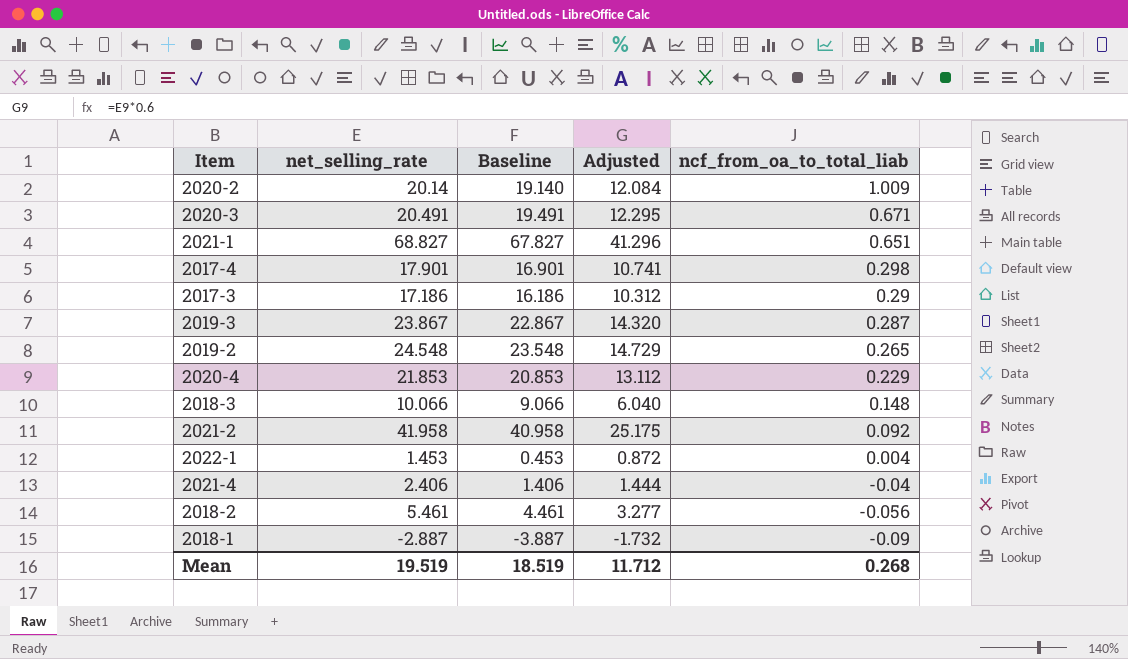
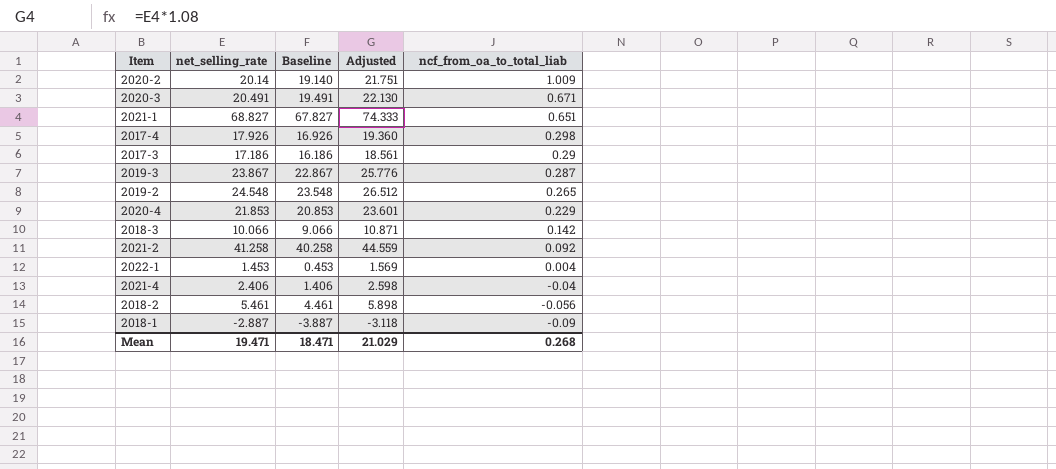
column Adjusted | formula: [net_selling_rate] * 0.6 -> [net_selling_rate] * 1.08
2017-4 | net_selling_rate: 17.901 -> 17.926
2017-4 | Baseline: 16.901 -> 16.926
2018-3 | ncf_from_oa_to_total_liab: 0.148 -> 0.142
2021-2 | net_selling_rate: 41.958 -> 41.258
2021-2 | Baseline: 40.958 -> 40.258
Mean | net_selling_rate: 19.519 -> 19.471
Mean | Baseline: 18.519 -> 18.471
Mean | Adjusted: 11.712 -> 21.029

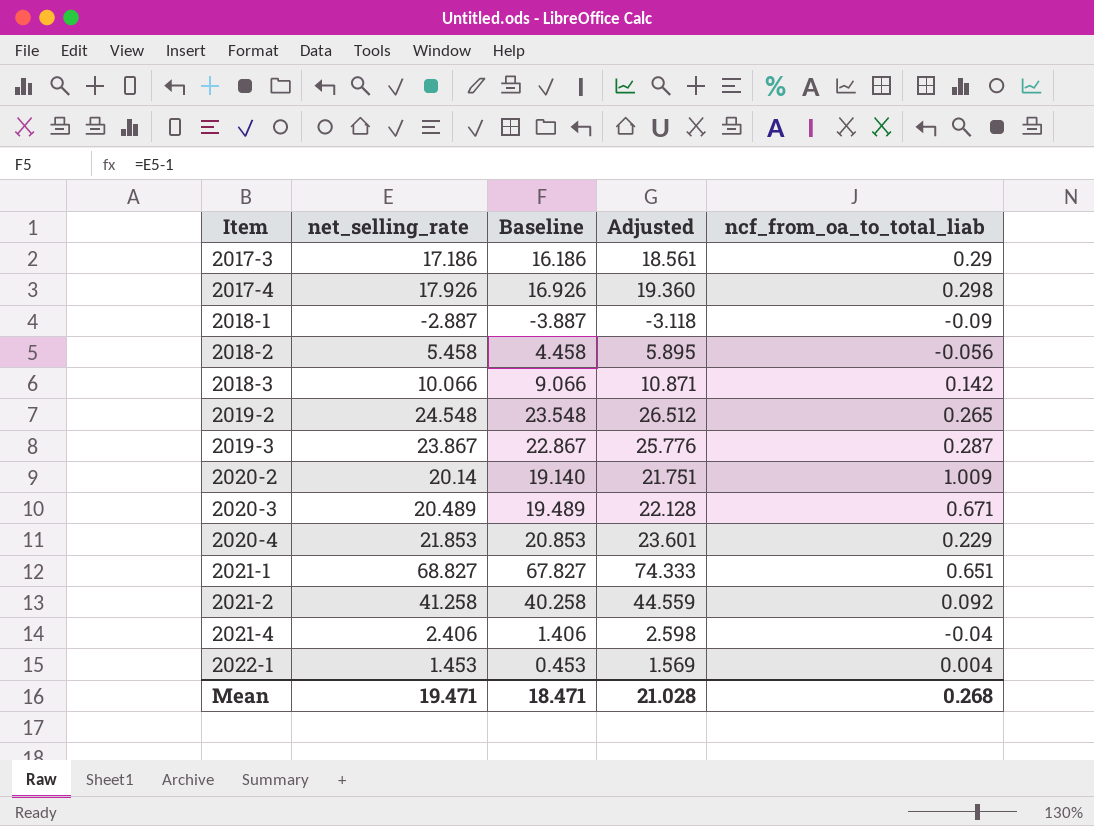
row order: ncf_from_oa_to_total_liab descending -> Item ascending
2018-2 | net_selling_rate: 5.461 -> 5.458
2018-2 | Baseline: 4.461 -> 4.458
2018-2 | Adjusted: 5.898 -> 5.895
2020-3 | net_selling_rate: 20.491 -> 20.489
2020-3 | Baseline: 19.491 -> 19.489
2020-3 | Adjusted: 22.130 -> 22.128
Mean | Adjusted: 21.029 -> 21.028

